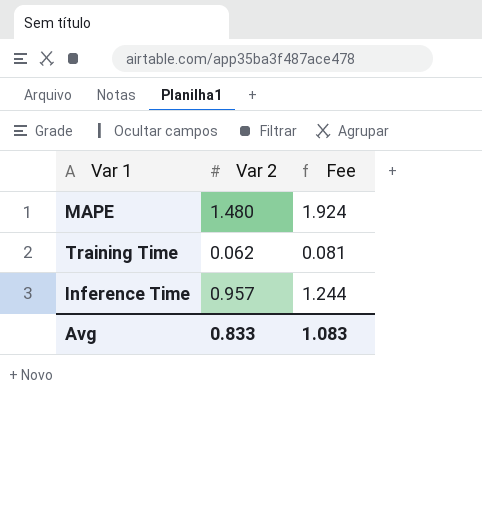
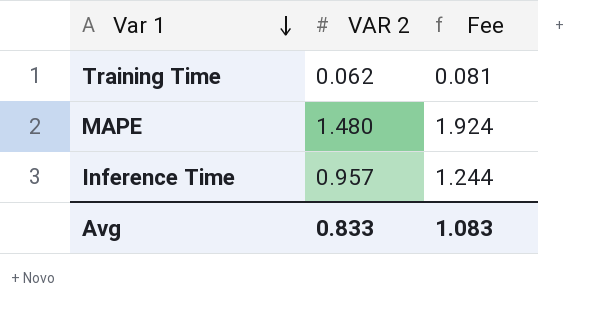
row order: none -> Var 1 descending
column name: Var 2 -> VAR 2

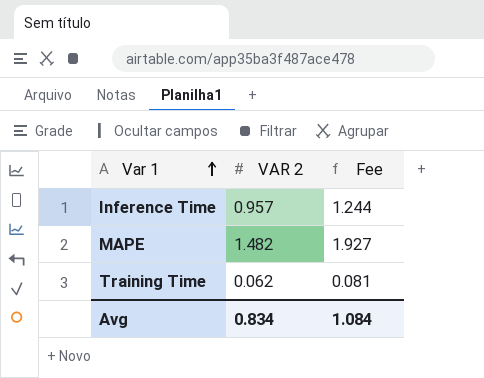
row order: Var 1 descending -> Var 1 ascending
MAPE | VAR 2: 1.480 -> 1.482
MAPE | Fee: 1.924 -> 1.927
Avg | VAR 2: 0.833 -> 0.834
Avg | Fee: 1.083 -> 1.084

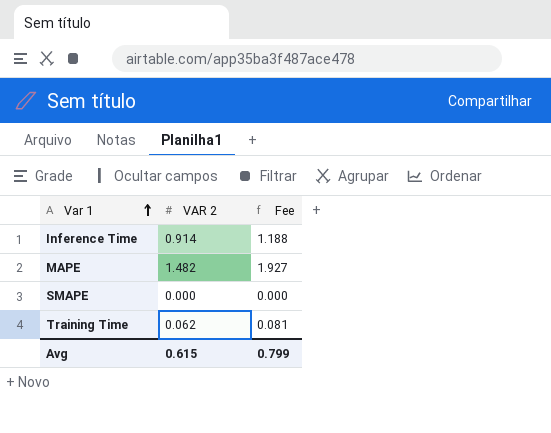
Inference Time | VAR 2: 0.957 -> 0.914
Inference Time | Fee: 1.244 -> 1.188
row SMAPE: none -> 0.000 | 0.000
Avg | VAR 2: 0.834 -> 0.615
Avg | Fee: 1.084 -> 0.799

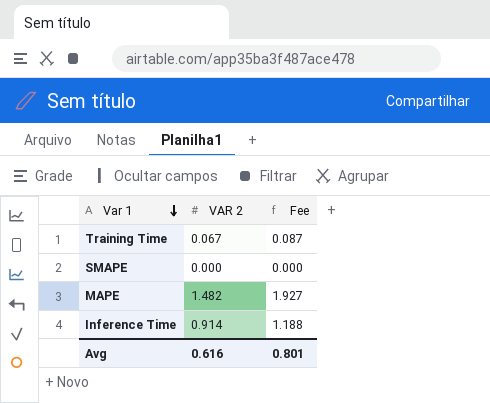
row order: Var 1 ascending -> Var 1 descending
Training Time | VAR 2: 0.062 -> 0.067
Training Time | Fee: 0.081 -> 0.087
Avg | VAR 2: 0.615 -> 0.616
Avg | Fee: 0.799 -> 0.801

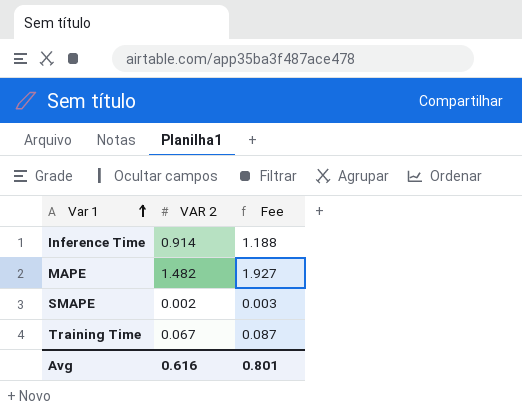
row order: Var 1 descending -> Var 1 ascending
SMAPE | VAR 2: 0.000 -> 0.002
SMAPE | Fee: 0.000 -> 0.003

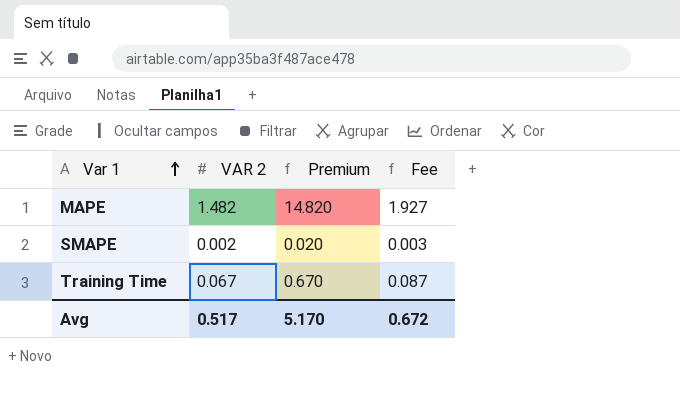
column Premium | formula: none -> [VAR 2] * 10
row Inference Time: 0.914 | 1.188 -> none
Avg | VAR 2: 0.616 -> 0.517
Avg | Fee: 0.801 -> 0.672

